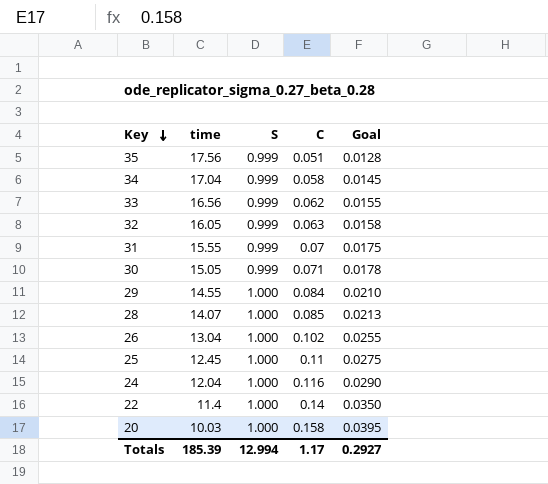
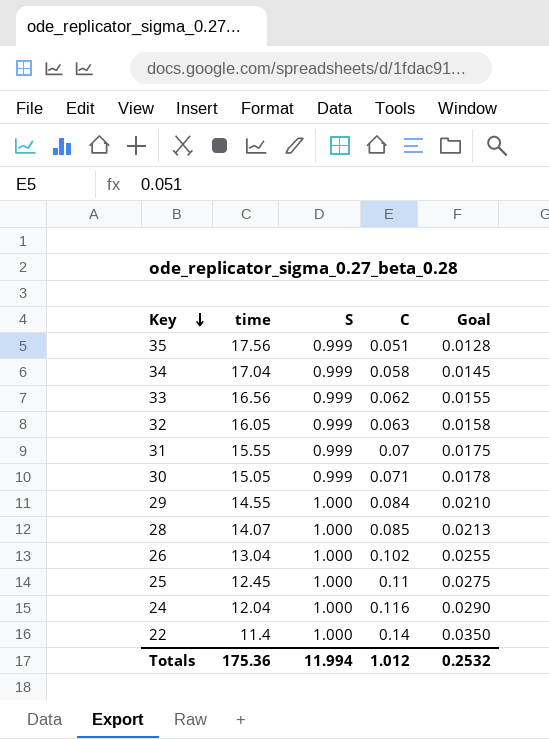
row 20: 10.03 | 1.000 | 0.158 | 0.0395 -> none
Totals | time: 185.39 -> 175.36
Totals | S: 12.994 -> 11.994
Totals | C: 1.17 -> 1.012
Totals | Goal: 0.2927 -> 0.2532

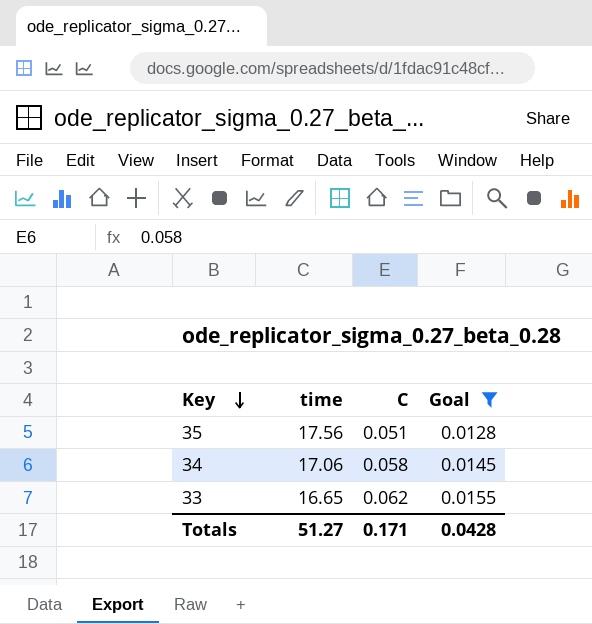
filter: none -> Goal <= 0.0155
column S | position: 3 -> none
34 | time: 17.04 -> 17.06
33 | time: 16.56 -> 16.65
Totals | time: 175.36 -> 51.27
Totals | C: 1.012 -> 0.171
Totals | Goal: 0.2532 -> 0.0428

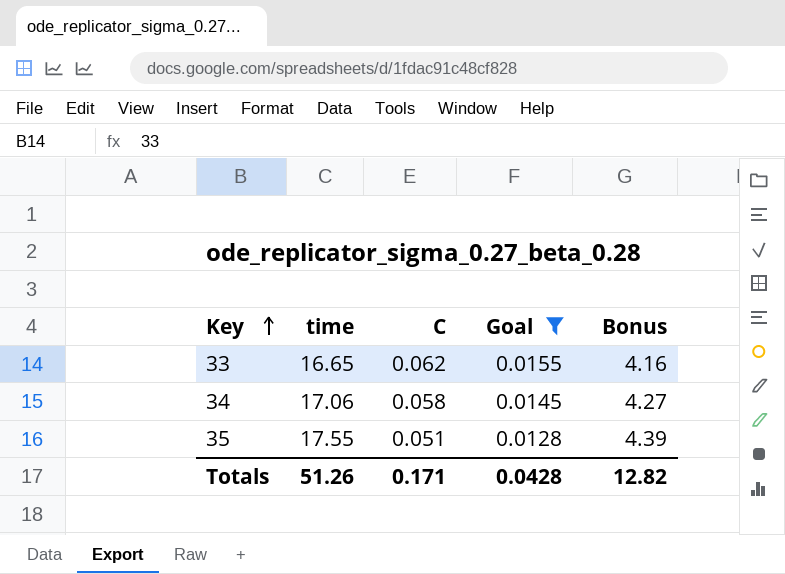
row order: Key descending -> Key ascending
column Bonus | formula: none -> [time] * 0.25
35 | time: 17.56 -> 17.55
Totals | time: 51.27 -> 51.26

